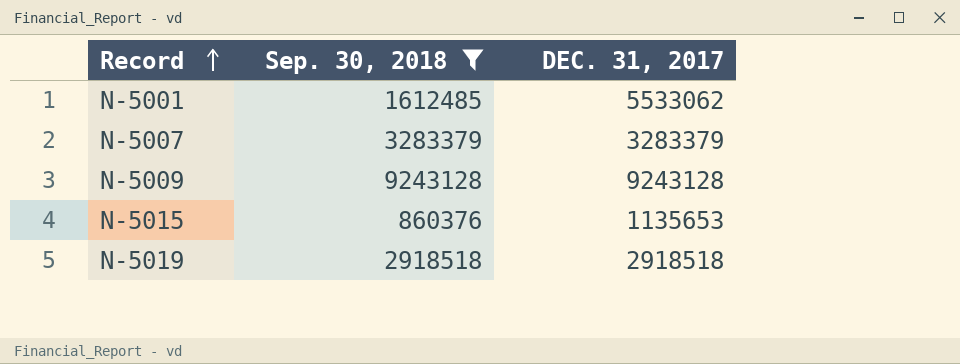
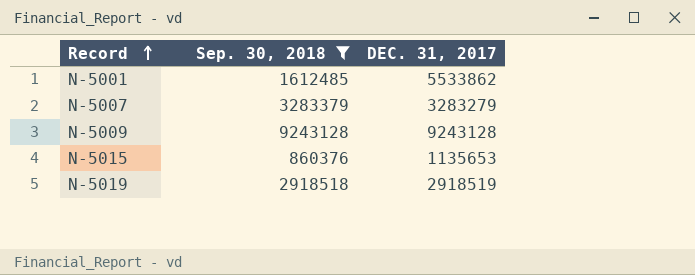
N-5001 | DEC. 31, 2017: 5533062 -> 5533862
N-5007 | DEC. 31, 2017: 3283379 -> 3283279
N-5019 | DEC. 31, 2017: 2918518 -> 2918519

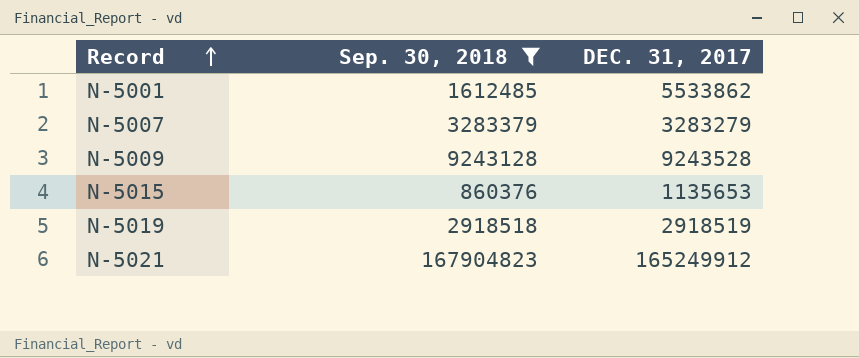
N-5009 | DEC. 31, 2017: 9243128 -> 9243528
row N-5021: none -> 167904823 | 165249912

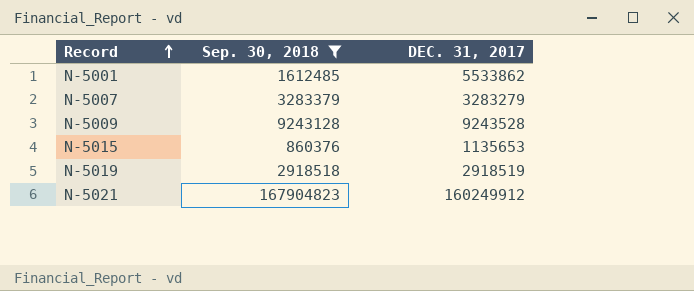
N-5021 | DEC. 31, 2017: 165249912 -> 160249912

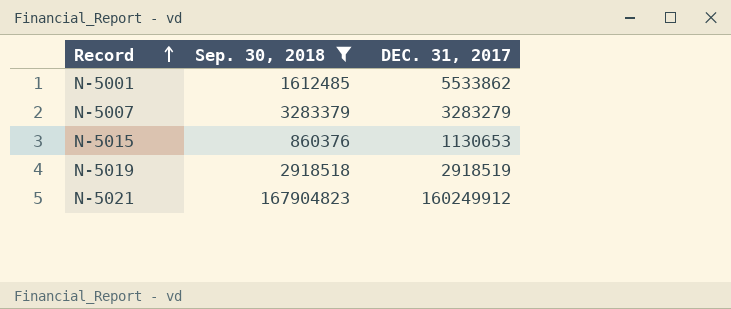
row N-5009: 9243128 | 9243528 -> none
N-5015 | DEC. 31, 2017: 1135653 -> 1130653

